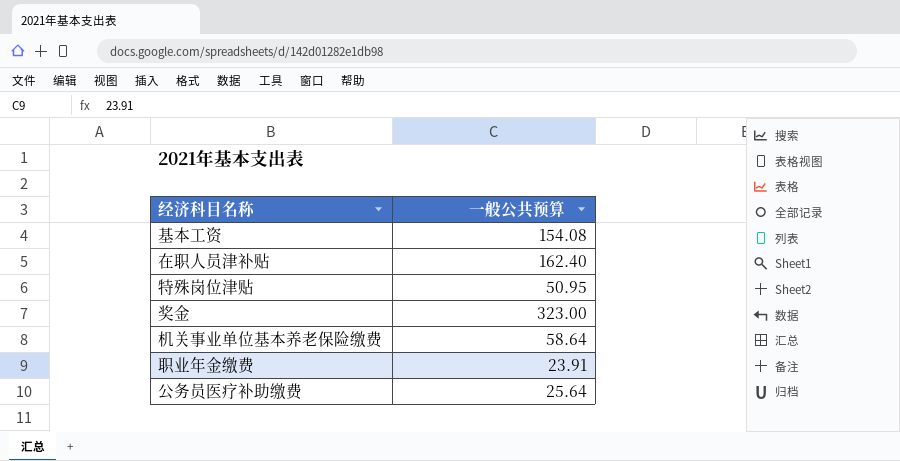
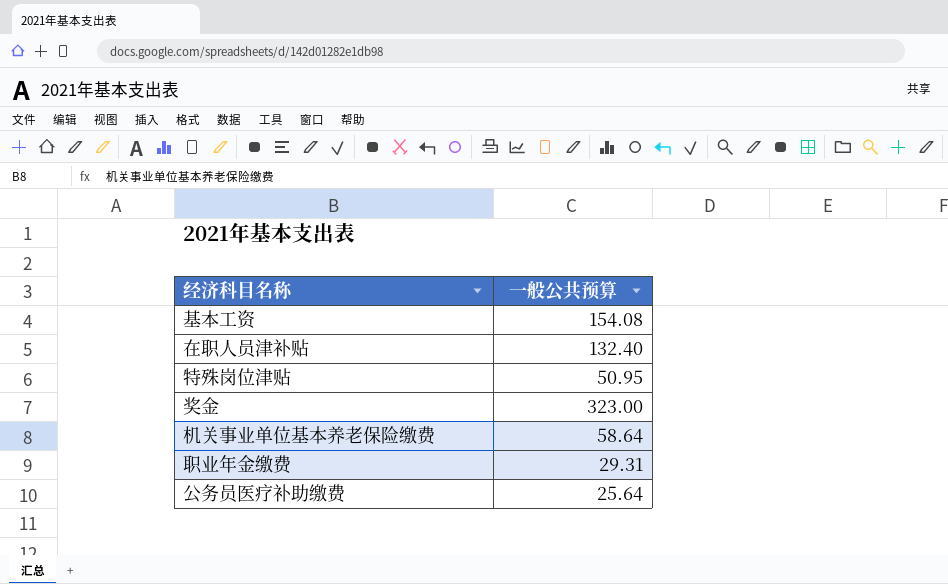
在职人员津补贴 | 一般公共预算: 162.40 -> 132.40
职业年金缴费 | 一般公共预算: 23.91 -> 29.31

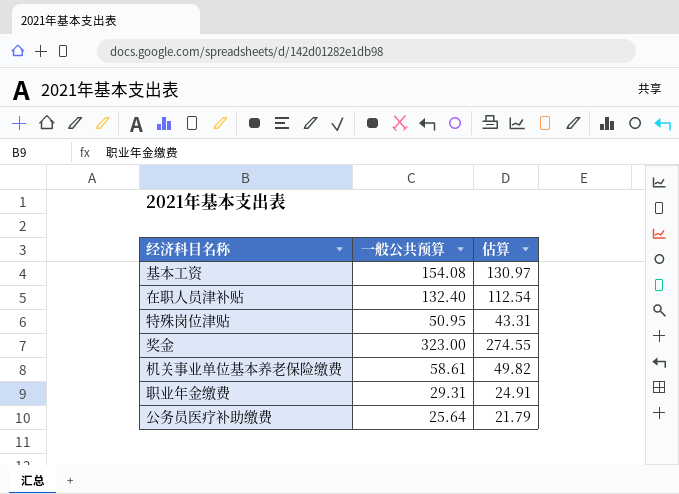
column 估算 | formula: none -> [一般公共预算] * 0.85
机关事业单位基本养老保险缴费 | 一般公共预算: 58.64 -> 58.61

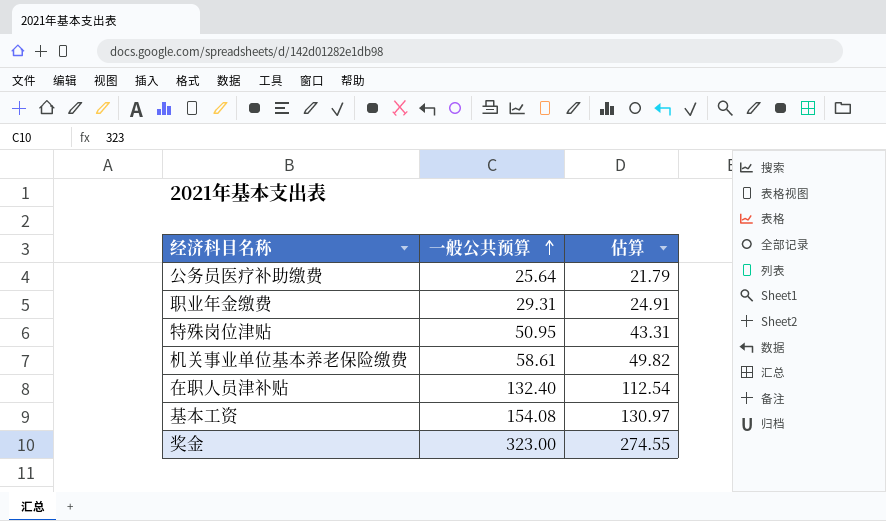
row order: none -> 一般公共预算 ascending

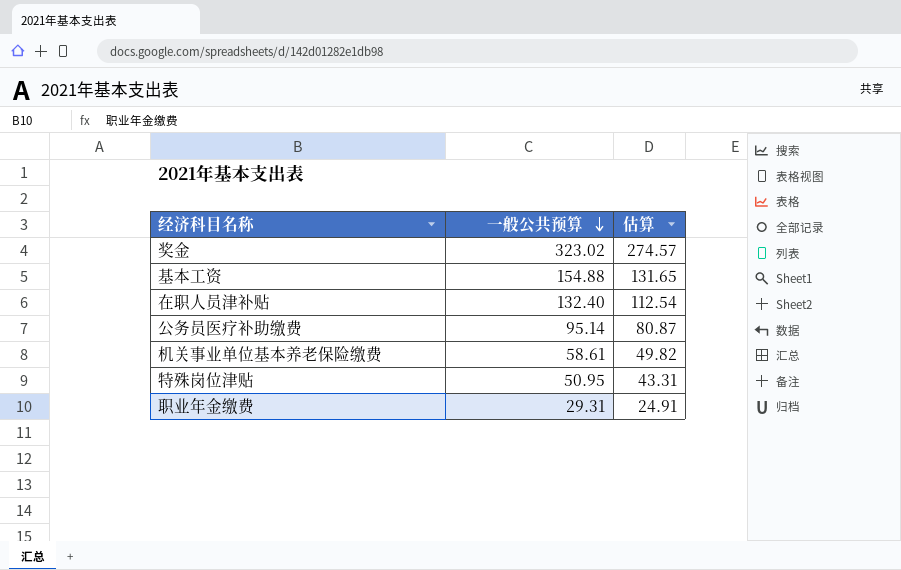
row order: 一般公共预算 ascending -> 一般公共预算 descending
奖金 | 一般公共预算: 323.00 -> 323.02
奖金 | 估算: 274.55 -> 274.57
基本工资 | 一般公共预算: 154.08 -> 154.88
基本工资 | 估算: 130.97 -> 131.65
公务员医疗补助缴费 | 一般公共预算: 25.64 -> 95.14
公务员医疗补助缴费 | 估算: 21.79 -> 80.87

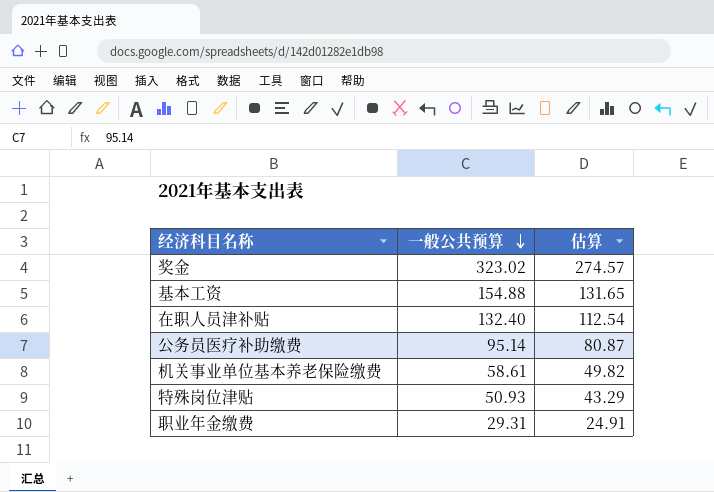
特殊岗位津贴 | 一般公共预算: 50.95 -> 50.93
特殊岗位津贴 | 估算: 43.31 -> 43.29

